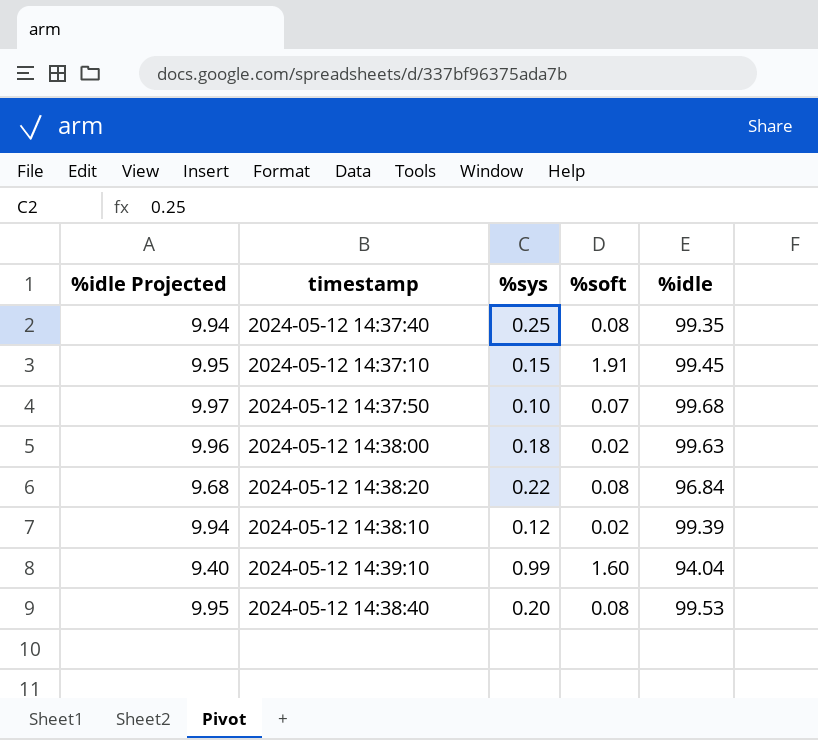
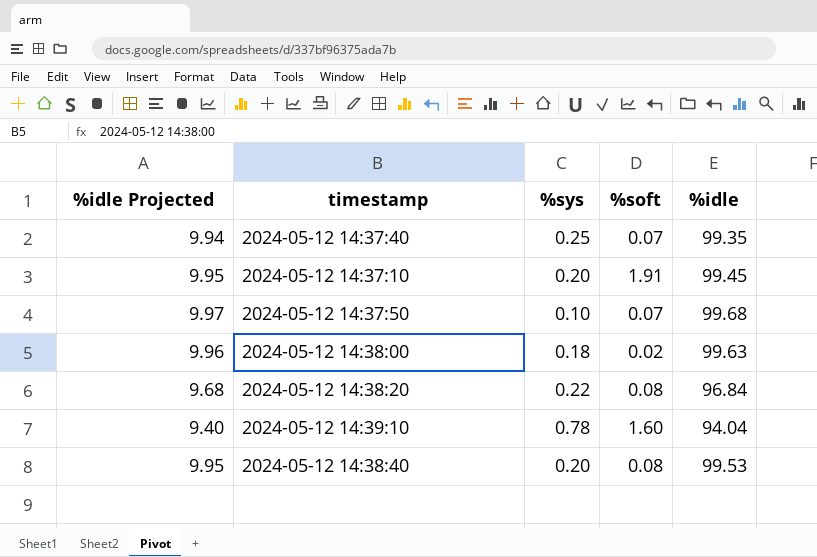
row 2024-05-12 14:38:10: 9.94 | 0.12 | 0.02 | 99.39 -> none
2024-05-12 14:37:40 | %soft: 0.08 -> 0.07
2024-05-12 14:37:10 | %sys: 0.15 -> 0.20
2024-05-12 14:39:10 | %sys: 0.99 -> 0.78

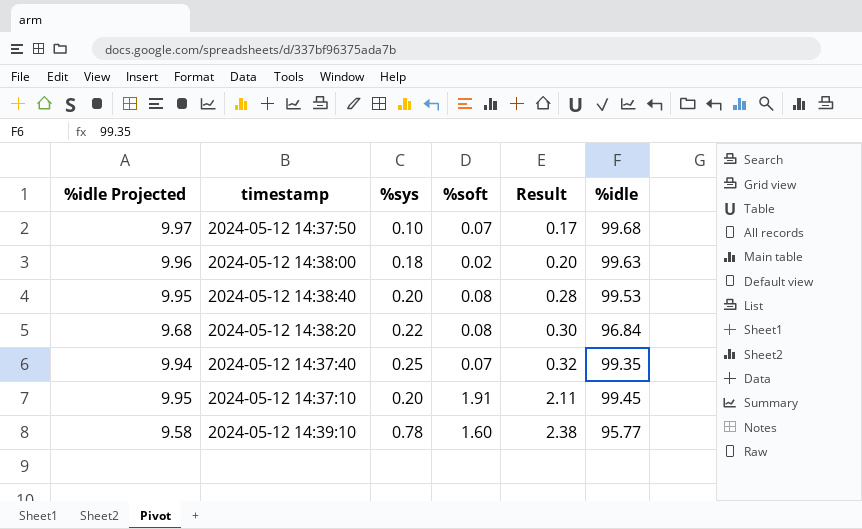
row order: none -> Result ascending
column Result | formula: none -> [%sys] + [%soft]
2024-05-12 14:39:10 | %idle Projected: 9.40 -> 9.58
2024-05-12 14:39:10 | %idle: 94.04 -> 95.77

